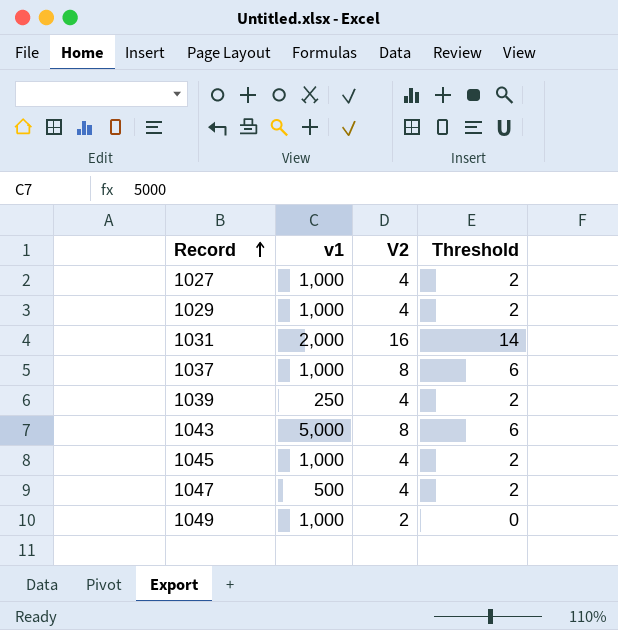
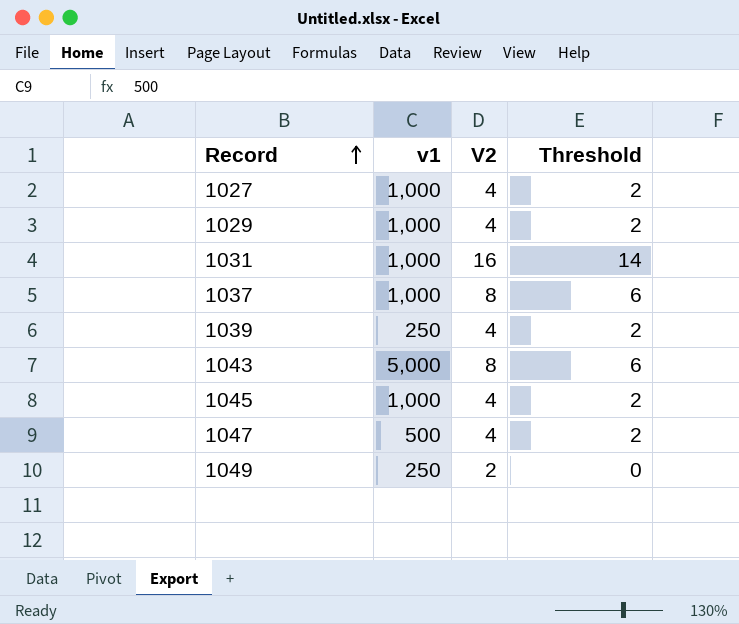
1031 | v1: 2,000 -> 1,000
1049 | v1: 1,000 -> 250

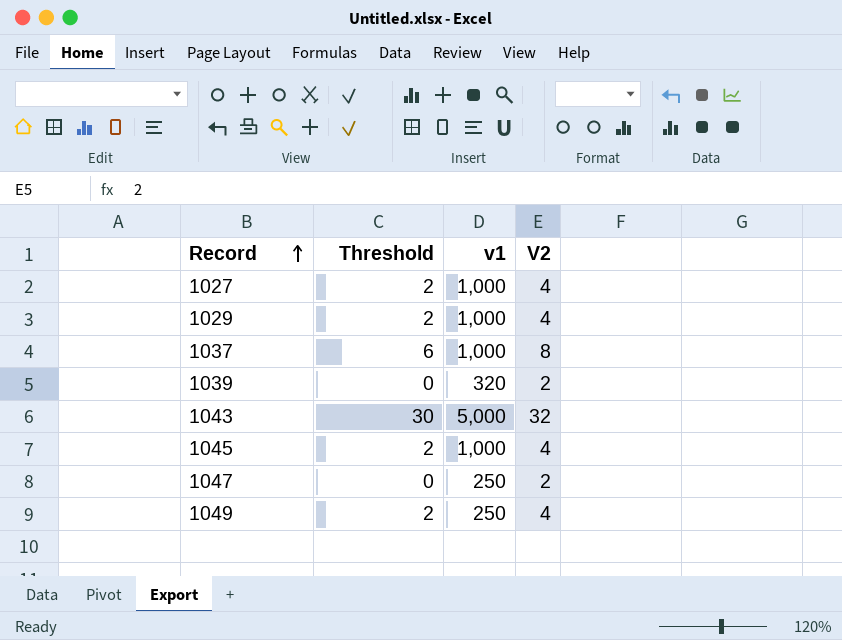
column Threshold | position: 4 -> 2
row 1031: 1,000 | 16 | 14 -> none
1039 | Threshold: 2 -> 0
1039 | v1: 250 -> 320
1039 | V2: 4 -> 2
1043 | Threshold: 6 -> 30
1043 | V2: 8 -> 32
1047 | Threshold: 2 -> 0
1047 | v1: 500 -> 250
1047 | V2: 4 -> 2
1049 | Threshold: 0 -> 2
1049 | V2: 2 -> 4

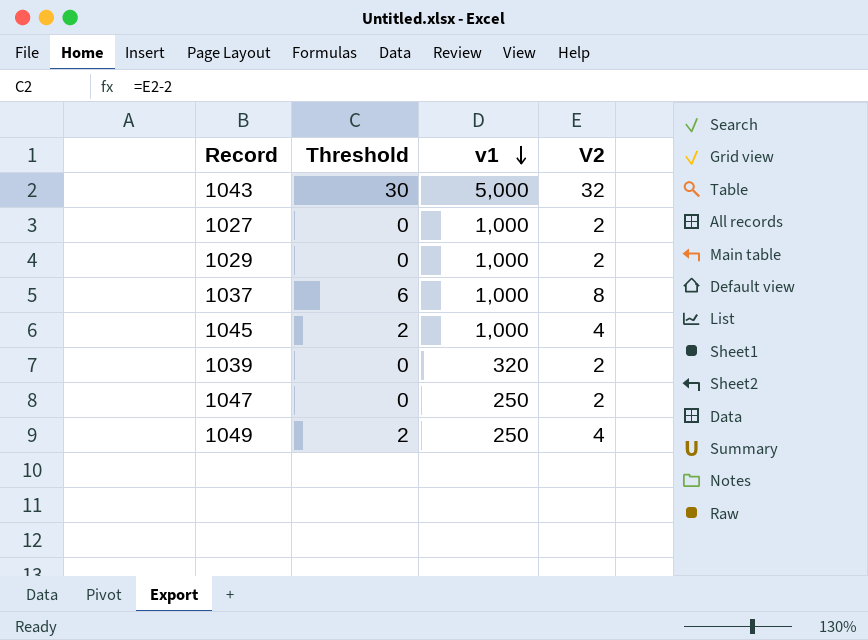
row order: Record ascending -> v1 descending
1027 | Threshold: 2 -> 0
1027 | V2: 4 -> 2
1029 | Threshold: 2 -> 0
1029 | V2: 4 -> 2

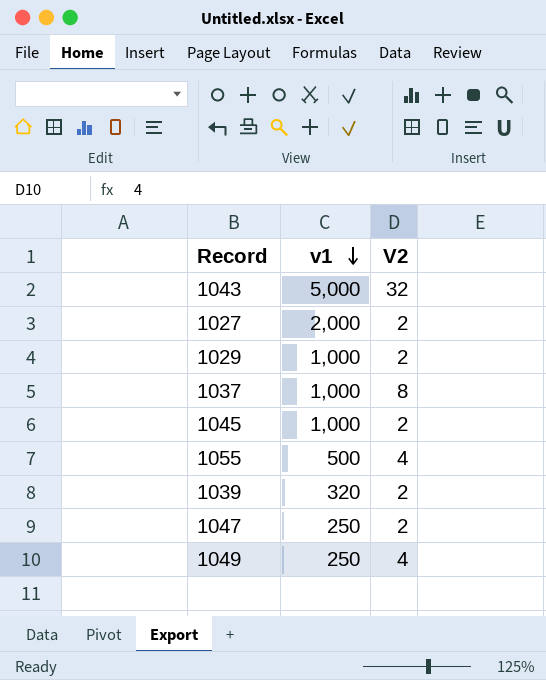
column Threshold | formula: [V2] - 2 -> none
1027 | v1: 1,000 -> 2,000
1045 | V2: 4 -> 2
row 1055: none -> 500 | 4

